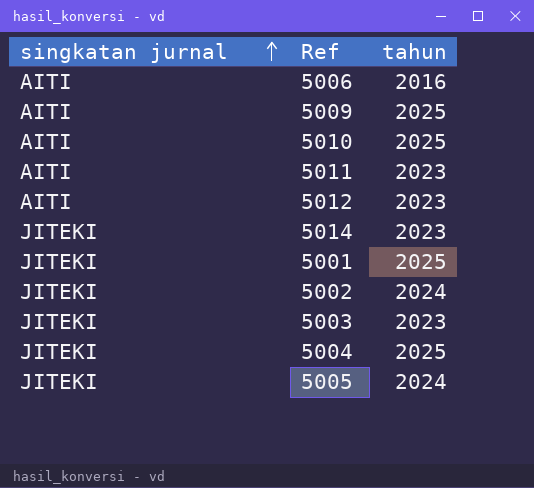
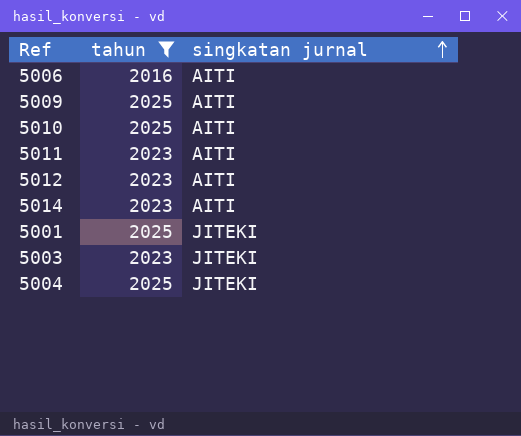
filter: none -> tahun != 2024
column singkatan jurnal | position: 1 -> 3
5014 | singkatan jurnal: JITEKI -> AITI

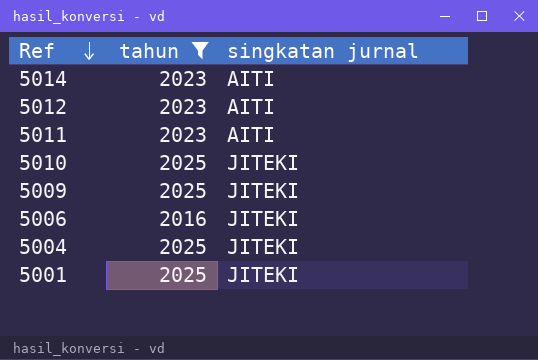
row order: singkatan jurnal ascending -> Ref descending
row 5003: 2023 | JITEKI -> none
5010 | singkatan jurnal: AITI -> JITEKI
5009 | singkatan jurnal: AITI -> JITEKI
5006 | singkatan jurnal: AITI -> JITEKI

